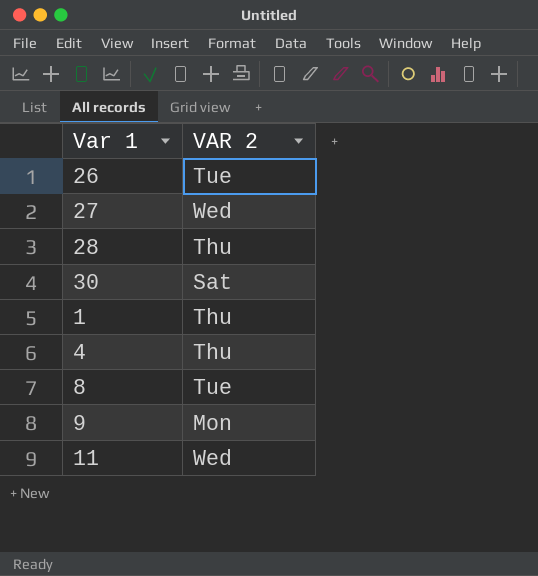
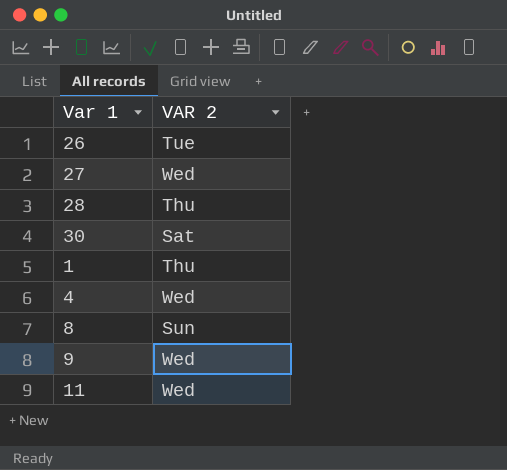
4 | VAR 2: Thu -> Wed
8 | VAR 2: Tue -> Sun
9 | VAR 2: Mon -> Wed

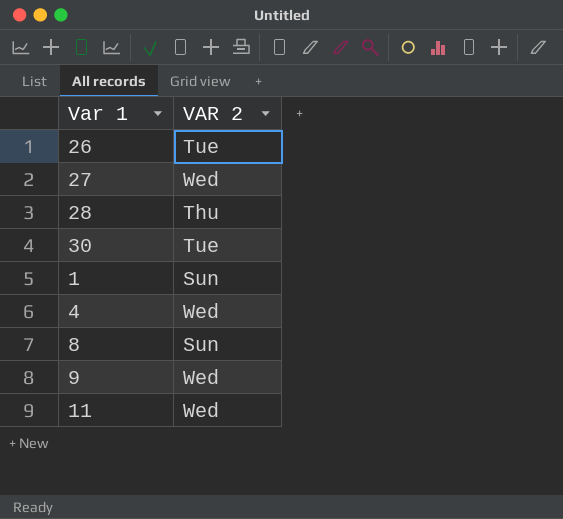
30 | VAR 2: Sat -> Tue
1 | VAR 2: Thu -> Sun

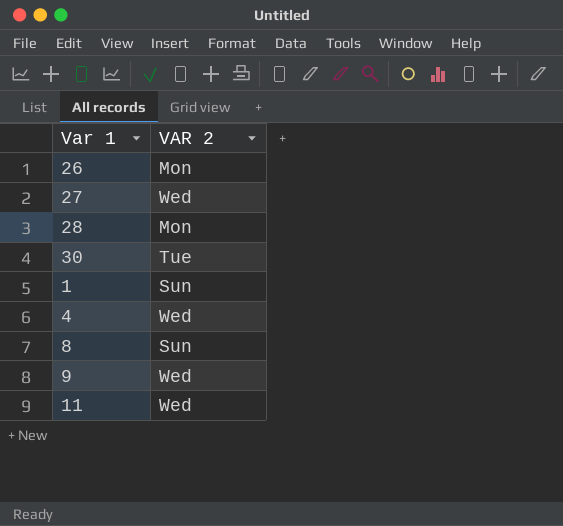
26 | VAR 2: Tue -> Mon
28 | VAR 2: Thu -> Mon

